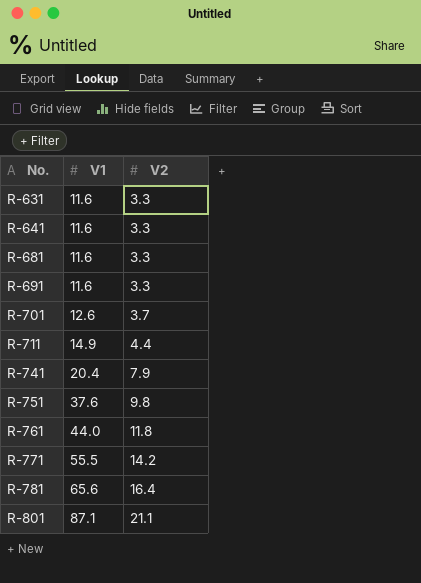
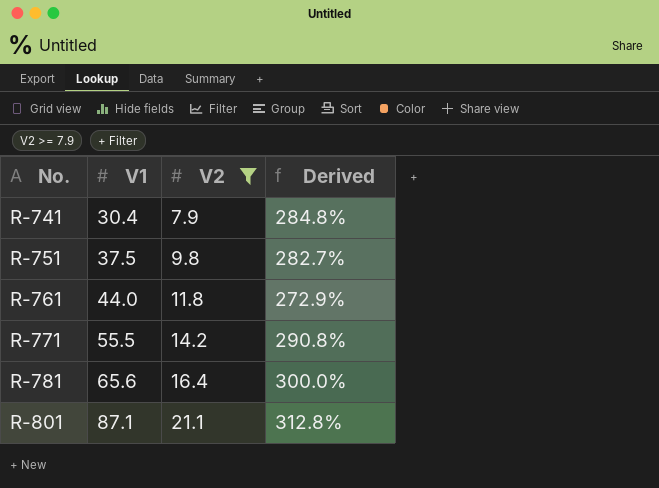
filter: none -> V2 >= 7.9
column Derived | formula: none -> ([V1] - [V2]) / [V2]
R-741 | V1: 20.4 -> 30.4
R-751 | V1: 37.6 -> 37.5

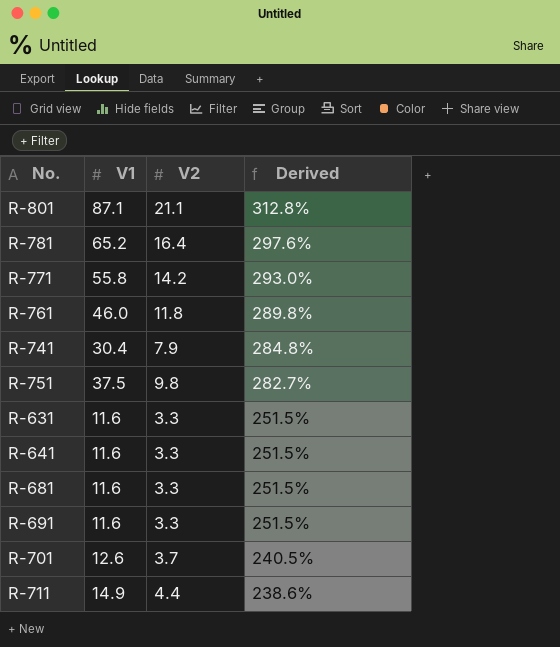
filter: V2 >= 7.9 -> none
row order: No. ascending -> Derived descending
R-781 | V1: 65.6 -> 65.2
R-781 | Derived: 300.0% -> 297.6%
R-771 | V1: 55.5 -> 55.8
R-771 | Derived: 290.8% -> 293.0%
R-761 | V1: 44.0 -> 46.0
R-761 | Derived: 272.9% -> 289.8%

